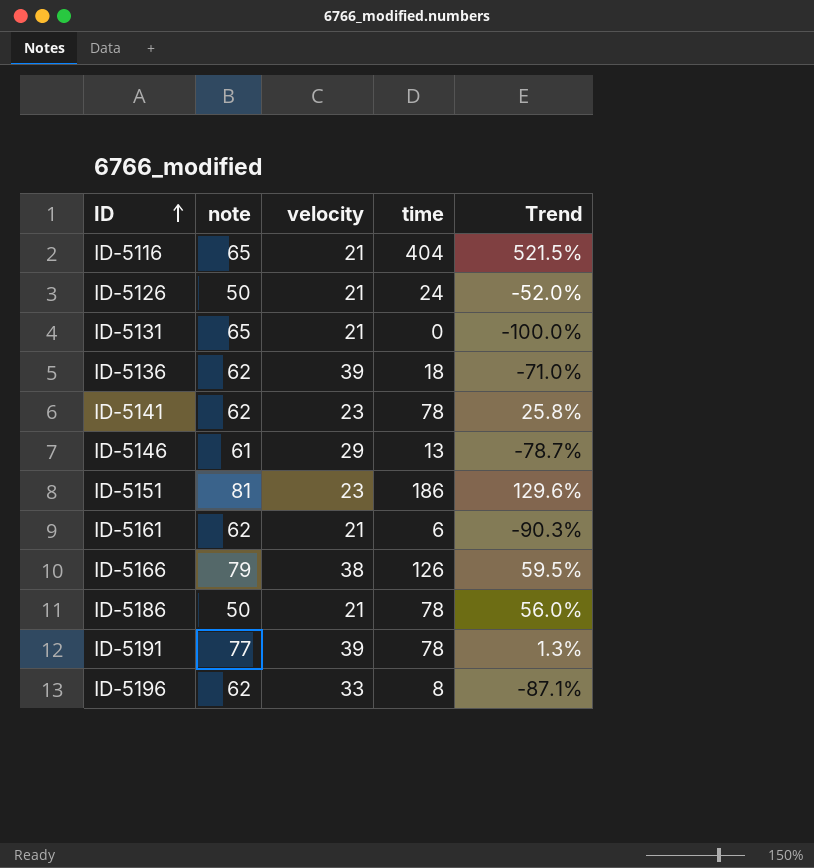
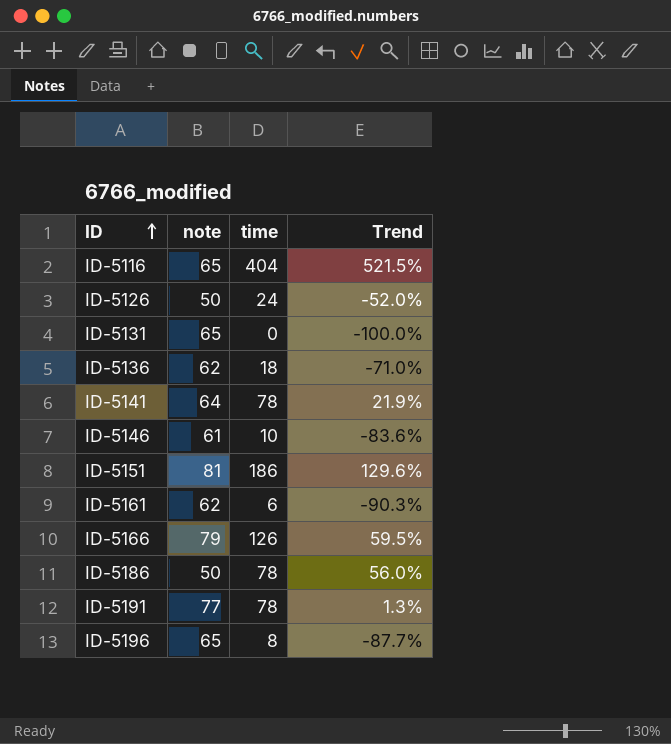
column velocity | position: 3 -> none
ID-5141 | note: 62 -> 64
ID-5141 | Trend: 25.8% -> 21.9%
ID-5146 | time: 13 -> 10
ID-5146 | Trend: -78.7% -> -83.6%
ID-5196 | note: 62 -> 65
ID-5196 | Trend: -87.1% -> -87.7%

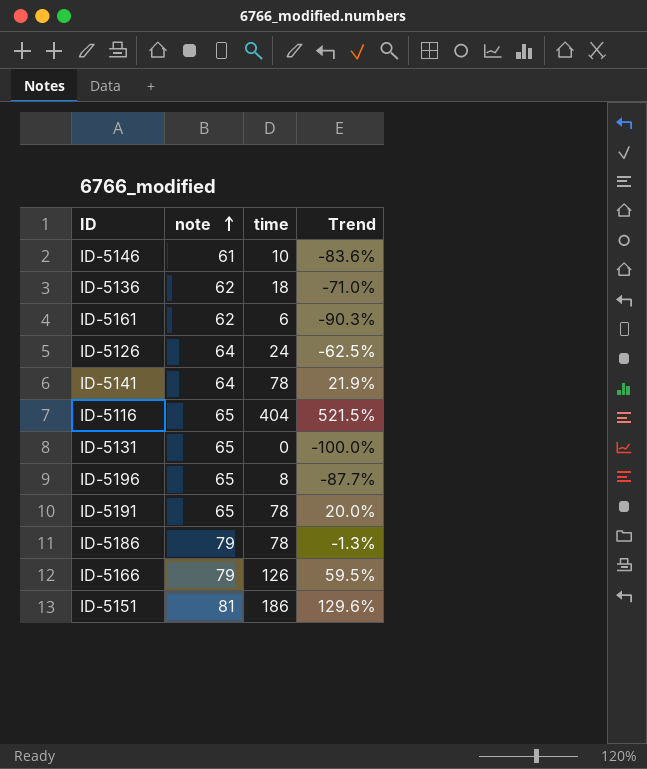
row order: ID ascending -> note ascending
ID-5126 | note: 50 -> 64
ID-5126 | Trend: -52.0% -> -62.5%
ID-5191 | note: 77 -> 65
ID-5191 | Trend: 1.3% -> 20.0%
ID-5186 | note: 50 -> 79
ID-5186 | Trend: 56.0% -> -1.3%

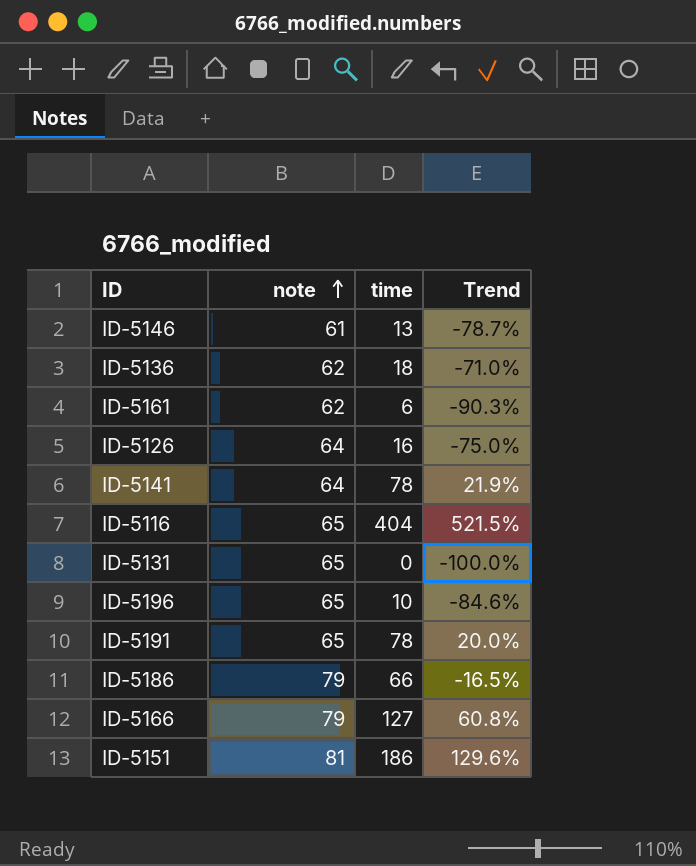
ID-5146 | time: 10 -> 13
ID-5146 | Trend: -83.6% -> -78.7%
ID-5126 | time: 24 -> 16
ID-5126 | Trend: -62.5% -> -75.0%
ID-5196 | time: 8 -> 10
ID-5196 | Trend: -87.7% -> -84.6%
ID-5186 | time: 78 -> 66
ID-5186 | Trend: -1.3% -> -16.5%
ID-5166 | time: 126 -> 127
ID-5166 | Trend: 59.5% -> 60.8%

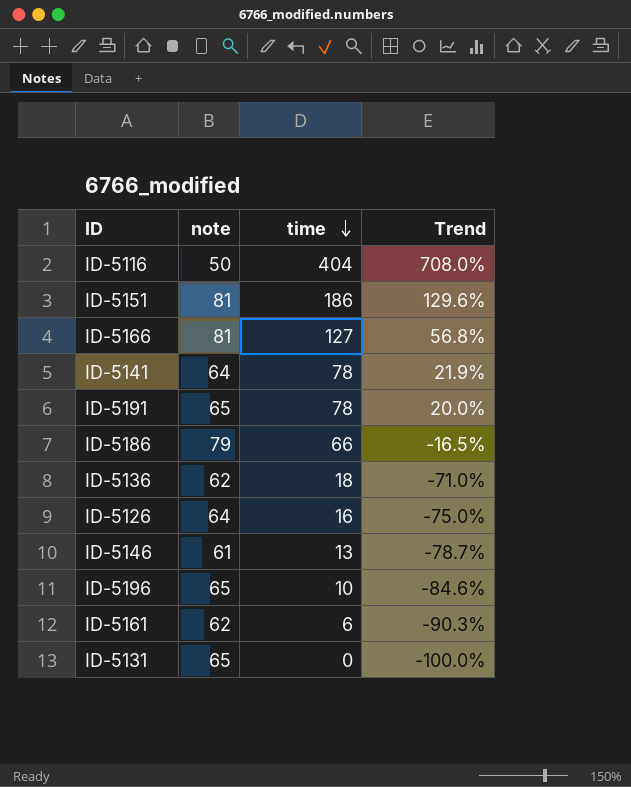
row order: note ascending -> time descending
ID-5116 | note: 65 -> 50
ID-5116 | Trend: 521.5% -> 708.0%
ID-5166 | note: 79 -> 81
ID-5166 | Trend: 60.8% -> 56.8%

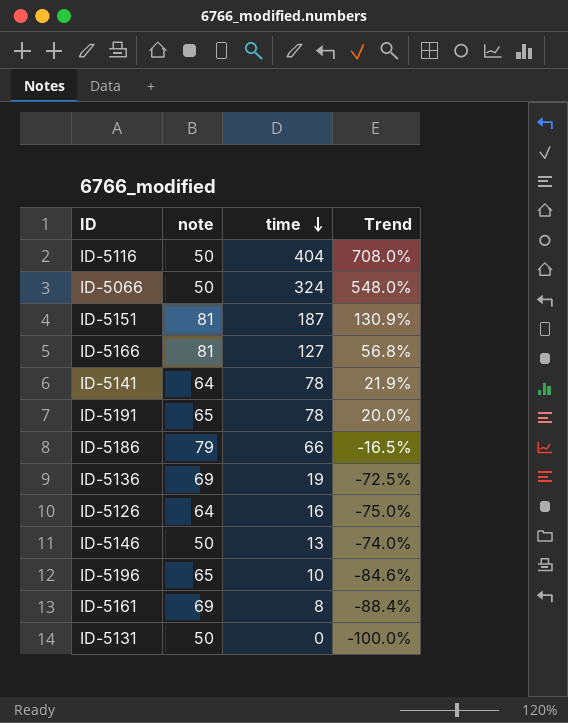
row ID-5066: none -> 50 | 324 | 548.0%
ID-5151 | time: 186 -> 187
ID-5151 | Trend: 129.6% -> 130.9%
ID-5136 | note: 62 -> 69
ID-5136 | time: 18 -> 19
ID-5136 | Trend: -71.0% -> -72.5%
ID-5146 | note: 61 -> 50
ID-5146 | Trend: -78.7% -> -74.0%
ID-5161 | note: 62 -> 69
ID-5161 | time: 6 -> 8
ID-5161 | Trend: -90.3% -> -88.4%
ID-5131 | note: 65 -> 50

